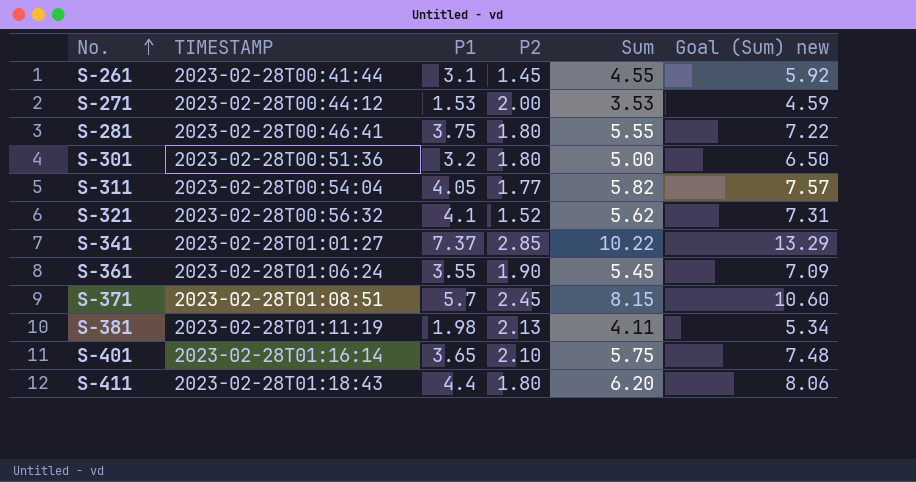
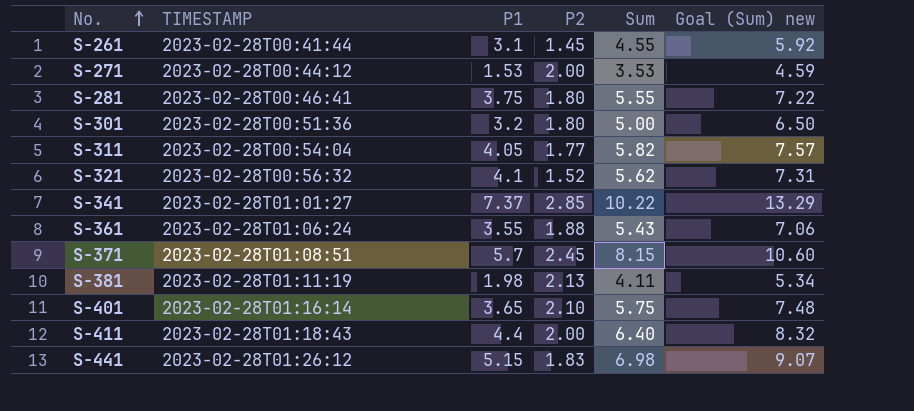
S-361 | P2: 1.90 -> 1.88
S-361 | Sum: 5.45 -> 5.43
S-361 | Goal (Sum) new: 7.09 -> 7.06
S-411 | P2: 1.80 -> 2.00
S-411 | Sum: 6.20 -> 6.40
S-411 | Goal (Sum) new: 8.06 -> 8.32
row S-441: none -> 2023-02-28T01:26:12 | 5.15 | 1.83 | 6.98 | 9.07

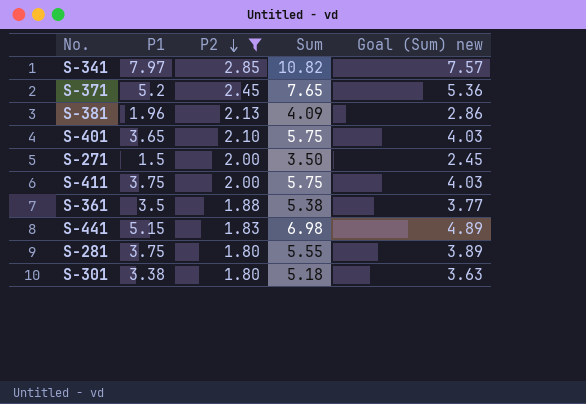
filter: none -> P2 >= 1.80
row order: No. ascending -> P2 descending
column TIMESTAMP | position: 2 -> none
column Goal (Sum) new | formula: [Sum] * 1.3 -> [Sum] * 0.7
S-341 | P1: 7.37 -> 7.97
S-341 | Sum: 10.22 -> 10.82
S-371 | P1: 5.7 -> 5.2
S-371 | Sum: 8.15 -> 7.65
S-381 | P1: 1.98 -> 1.96
S-381 | Sum: 4.11 -> 4.09
S-271 | P1: 1.53 -> 1.5
S-271 | Sum: 3.53 -> 3.50
S-411 | P1: 4.4 -> 3.75
S-411 | Sum: 6.40 -> 5.75
S-361 | P1: 3.55 -> 3.5
S-361 | Sum: 5.43 -> 5.38
S-301 | P1: 3.2 -> 3.38
S-301 | Sum: 5.00 -> 5.18

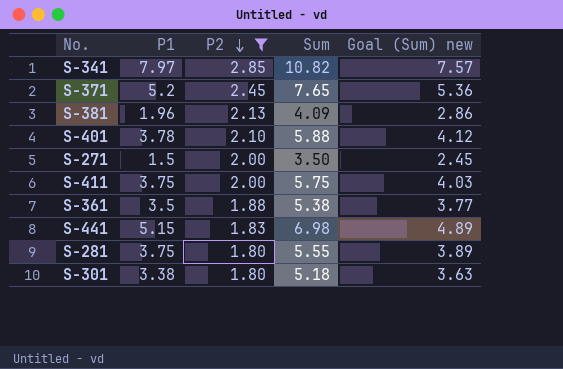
S-401 | P1: 3.65 -> 3.78
S-401 | Sum: 5.75 -> 5.88
S-401 | Goal (Sum) new: 4.03 -> 4.12

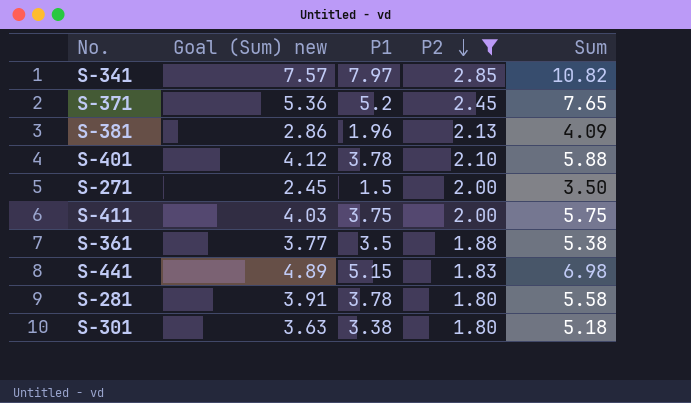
column Goal (Sum) new | position: 5 -> 2
S-281 | Goal (Sum) new: 3.89 -> 3.91
S-281 | P1: 3.75 -> 3.78
S-281 | Sum: 5.55 -> 5.58

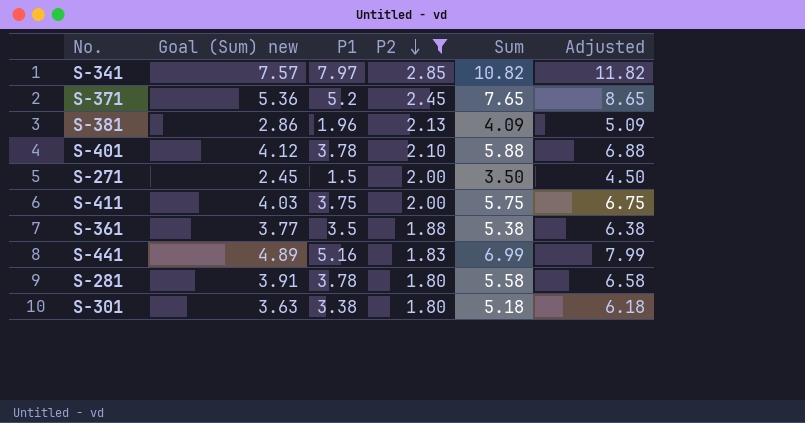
column Adjusted | formula: none -> [Sum] + 1
S-441 | P1: 5.15 -> 5.16
S-441 | Sum: 6.98 -> 6.99

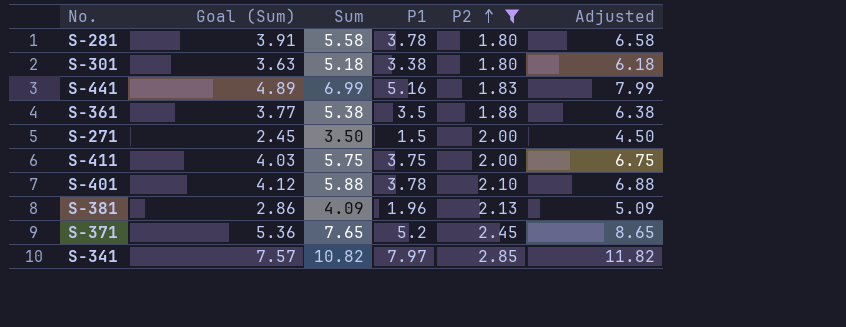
row order: P2 descending -> P2 ascending
column name: Goal (Sum) new -> Goal (Sum)
column Sum | position: 5 -> 3

